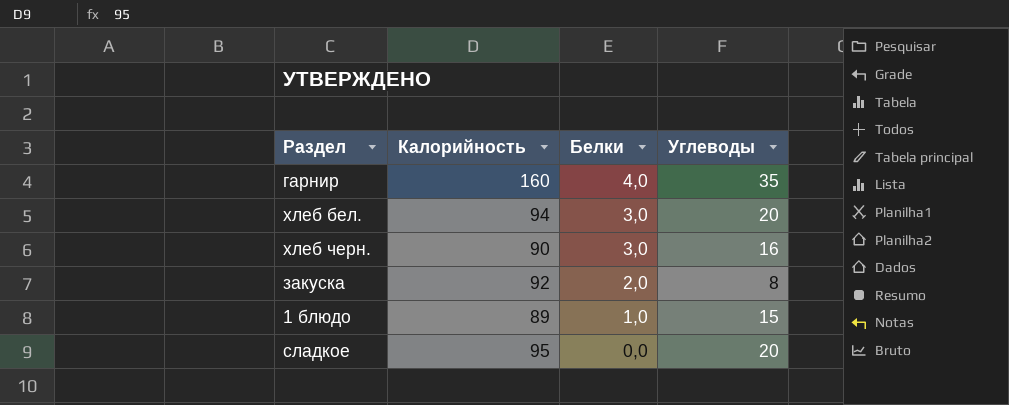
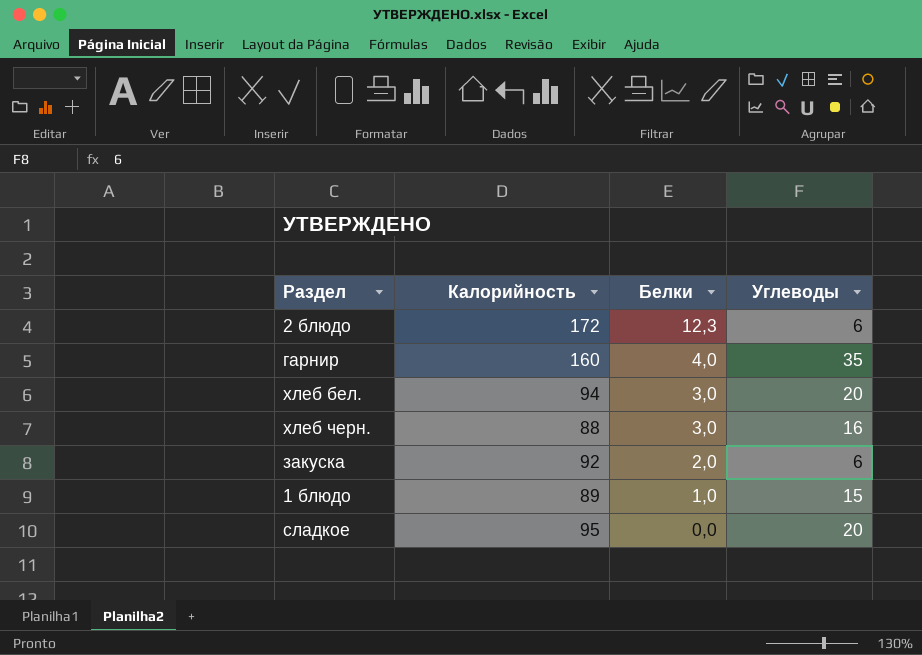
row 2 блюдо: none -> 172 | 12,3 | 6
хлеб черн. | Калорийность: 90 -> 88
закуска | Углеводы: 8 -> 6

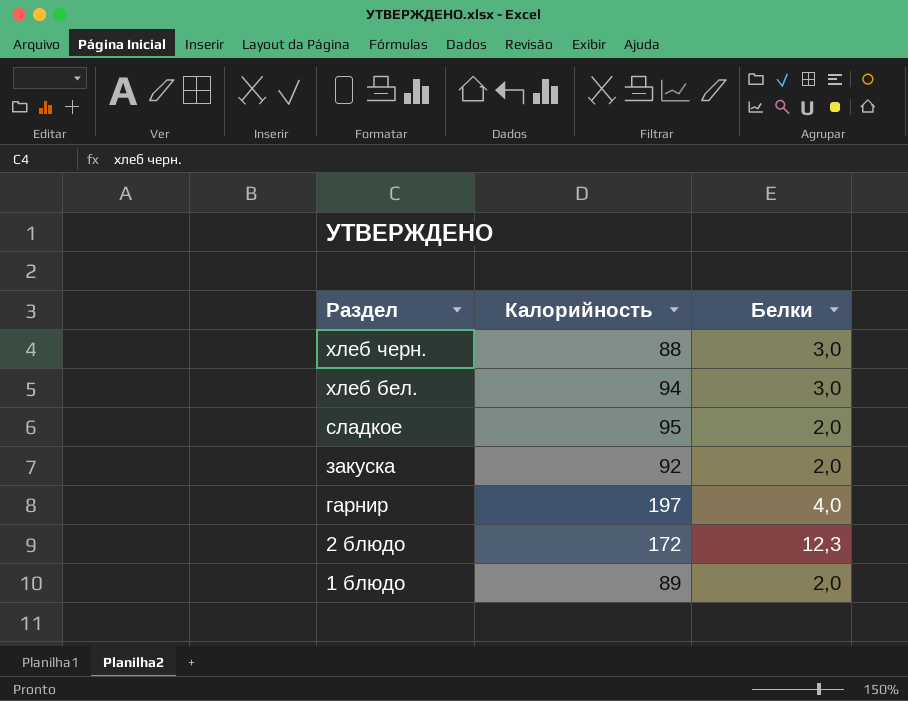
row order: Белки descending -> Раздел descending
column Углеводы | position: 4 -> none
сладкое | Белки: 0,0 -> 2,0
гарнир | Калорийность: 160 -> 197
1 блюдо | Белки: 1,0 -> 2,0

